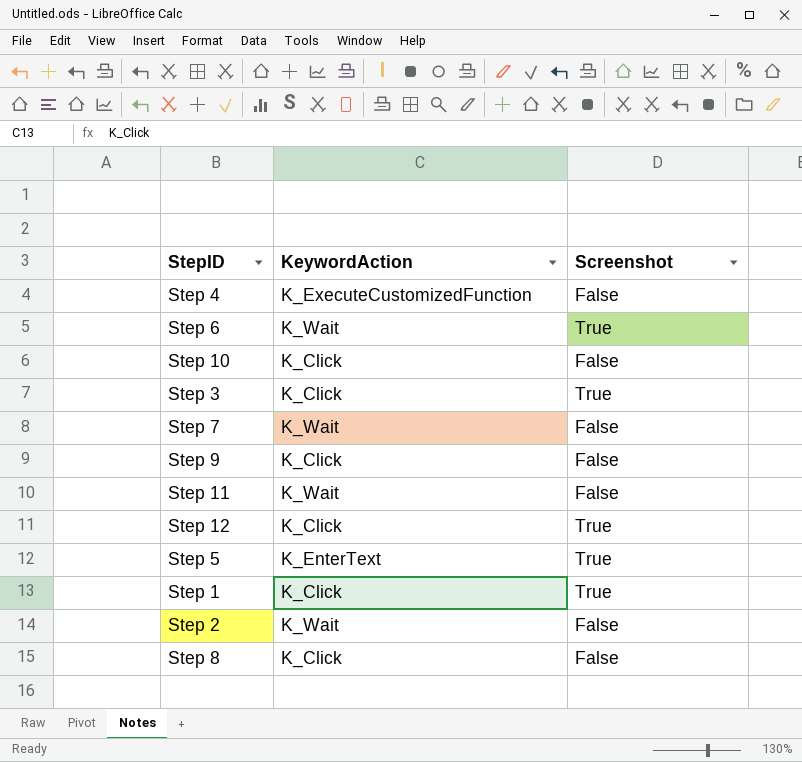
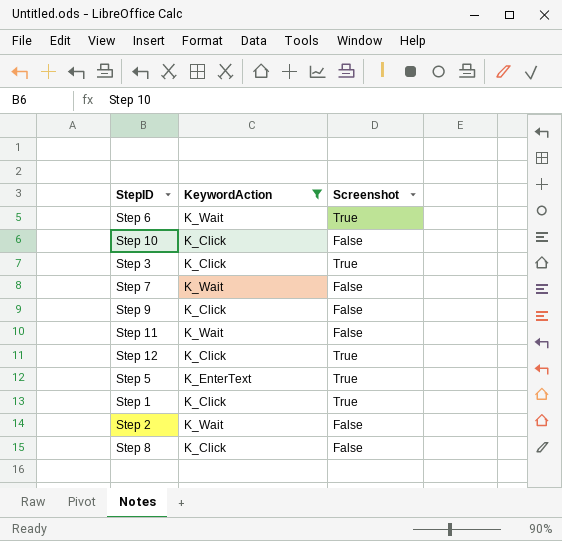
filter: none -> KeywordAction != K_ExecuteCustomizedFunction

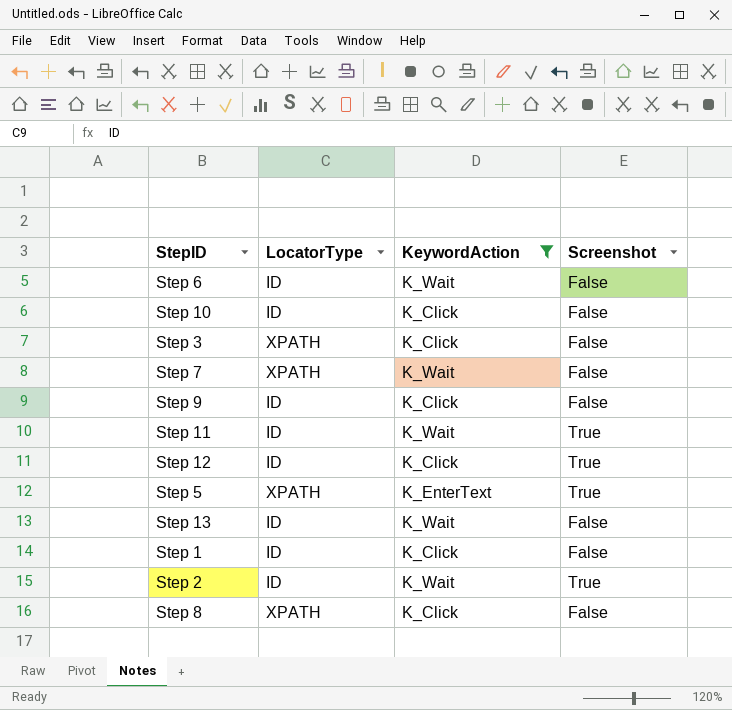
column LocatorType | position: none -> 2
Step 6 | Screenshot: True -> False
Step 3 | Screenshot: True -> False
Step 11 | Screenshot: False -> True
row Step 13: none -> ID | K_Wait | False
Step 1 | Screenshot: True -> False
Step 2 | Screenshot: False -> True

